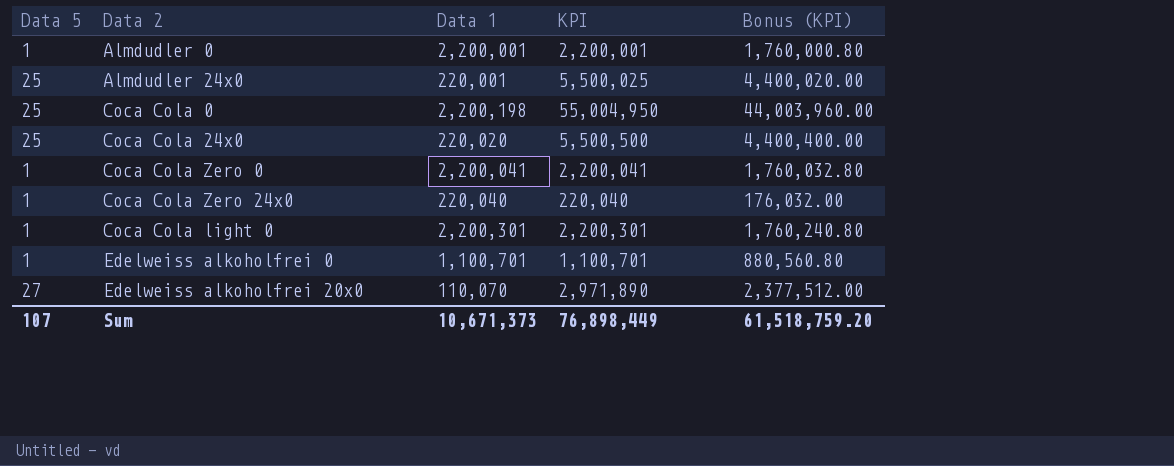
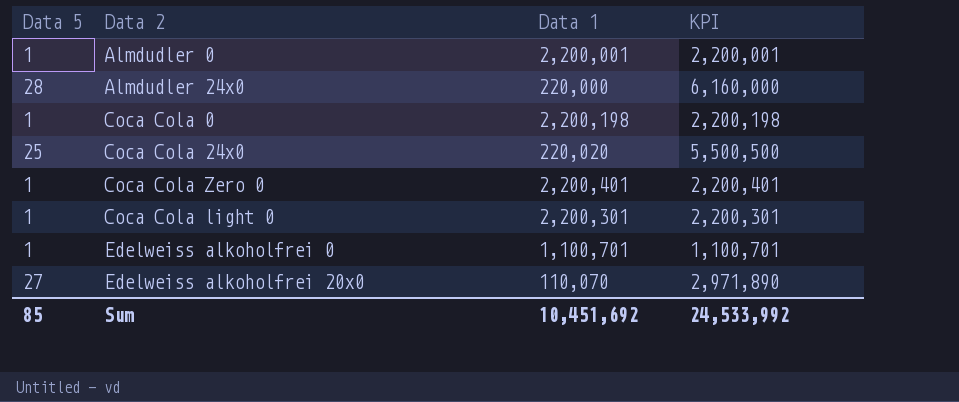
column Bonus (KPI) | formula: [KPI] * 0.8 -> none
row Coca Cola Zero 24x0: 1 | 220,040 | 220,040 | 176,032.00 -> none
Almdudler 24x0 | Data 5: 25 -> 28
Almdudler 24x0 | Data 1: 220,001 -> 220,000
Almdudler 24x0 | KPI: 5,500,025 -> 6,160,000
Coca Cola 0 | Data 5: 25 -> 1
Coca Cola 0 | KPI: 55,004,950 -> 2,200,198
Coca Cola Zero 0 | Data 1: 2,200,041 -> 2,200,401
Coca Cola Zero 0 | KPI: 2,200,041 -> 2,200,401
Sum | Data 5: 107 -> 85
Sum | Data 1: 10,671,373 -> 10,451,692
Sum | KPI: 76,898,449 -> 24,533,992

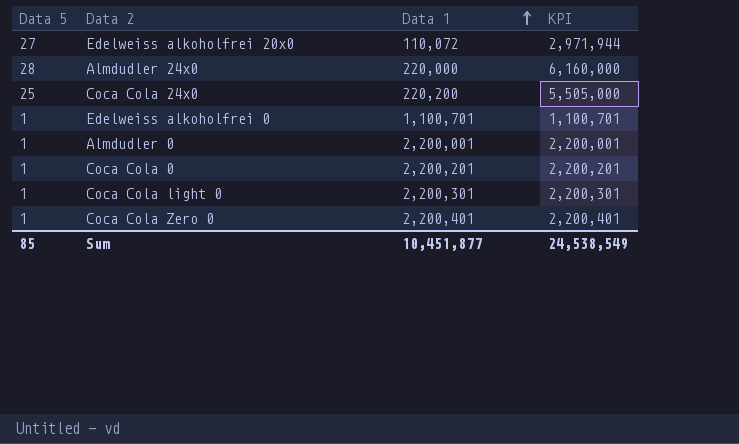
row order: none -> Data 1 ascending
Edelweiss alkoholfrei 20x0 | Data 1: 110,070 -> 110,072
Edelweiss alkoholfrei 20x0 | KPI: 2,971,890 -> 2,971,944
Coca Cola 24x0 | Data 1: 220,020 -> 220,200
Coca Cola 24x0 | KPI: 5,500,500 -> 5,505,000
Coca Cola 0 | Data 1: 2,200,198 -> 2,200,201
Coca Cola 0 | KPI: 2,200,198 -> 2,200,201
Sum | Data 1: 10,451,692 -> 10,451,877
Sum | KPI: 24,533,992 -> 24,538,549

